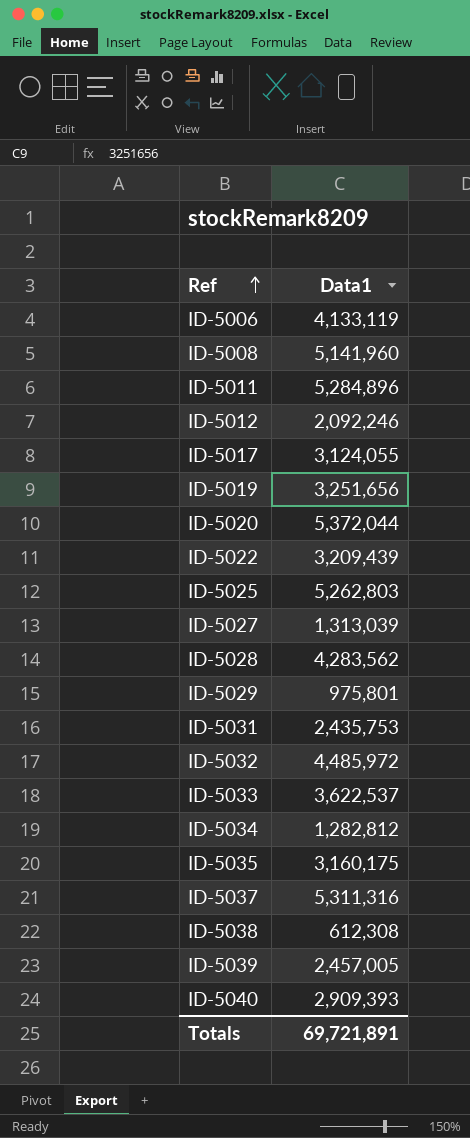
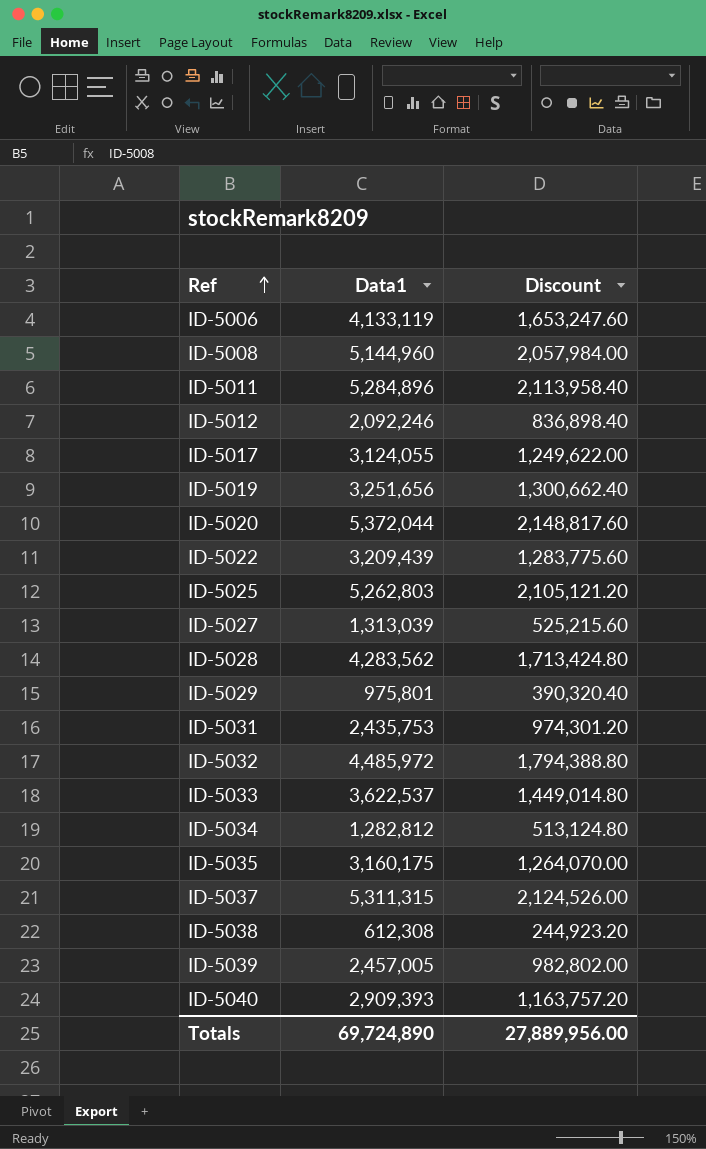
column Discount | formula: none -> [Data1] * 0.4
ID-5008 | Data1: 5,141,960 -> 5,144,960
ID-5037 | Data1: 5,311,316 -> 5,311,315
Totals | Data1: 69,721,891 -> 69,724,890

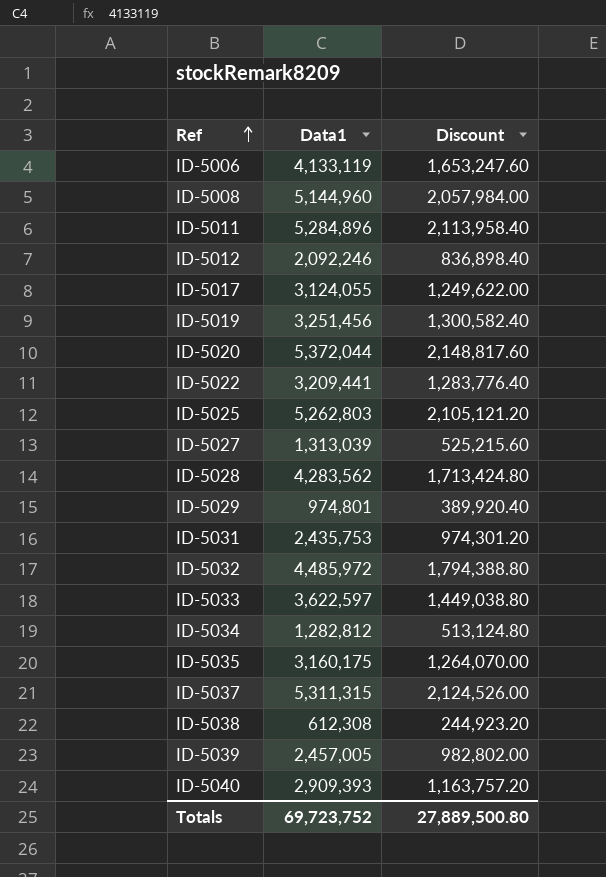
ID-5019 | Data1: 3,251,656 -> 3,251,456
ID-5019 | Discount: 1,300,662.40 -> 1,300,582.40
ID-5022 | Data1: 3,209,439 -> 3,209,441
ID-5022 | Discount: 1,283,775.60 -> 1,283,776.40
ID-5029 | Data1: 975,801 -> 974,801
ID-5029 | Discount: 390,320.40 -> 389,920.40
ID-5033 | Data1: 3,622,537 -> 3,622,597
ID-5033 | Discount: 1,449,014.80 -> 1,449,038.80
Totals | Data1: 69,724,890 -> 69,723,752
Totals | Discount: 27,889,956.00 -> 27,889,500.80

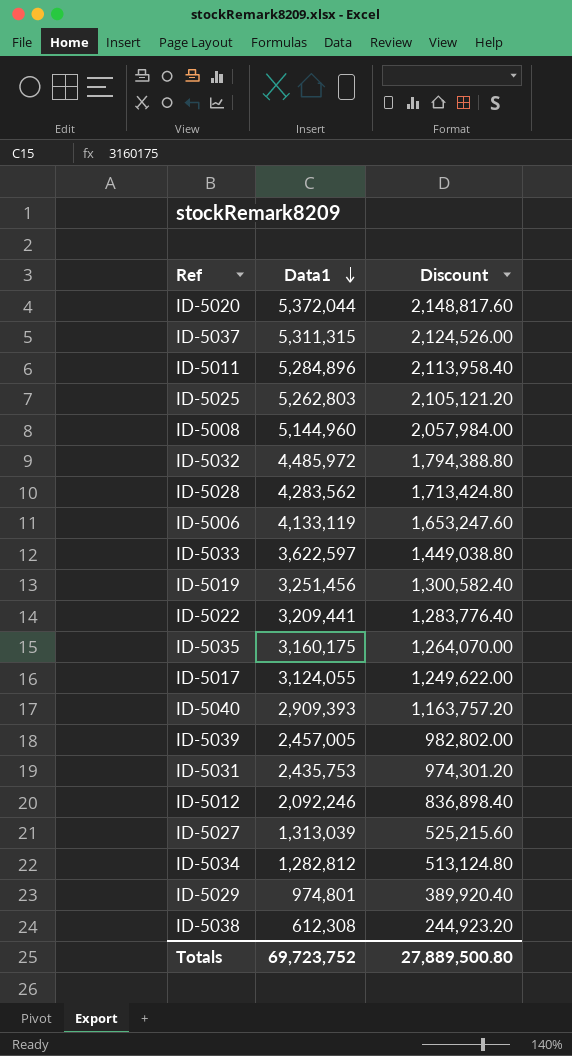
row order: Ref ascending -> Data1 descending

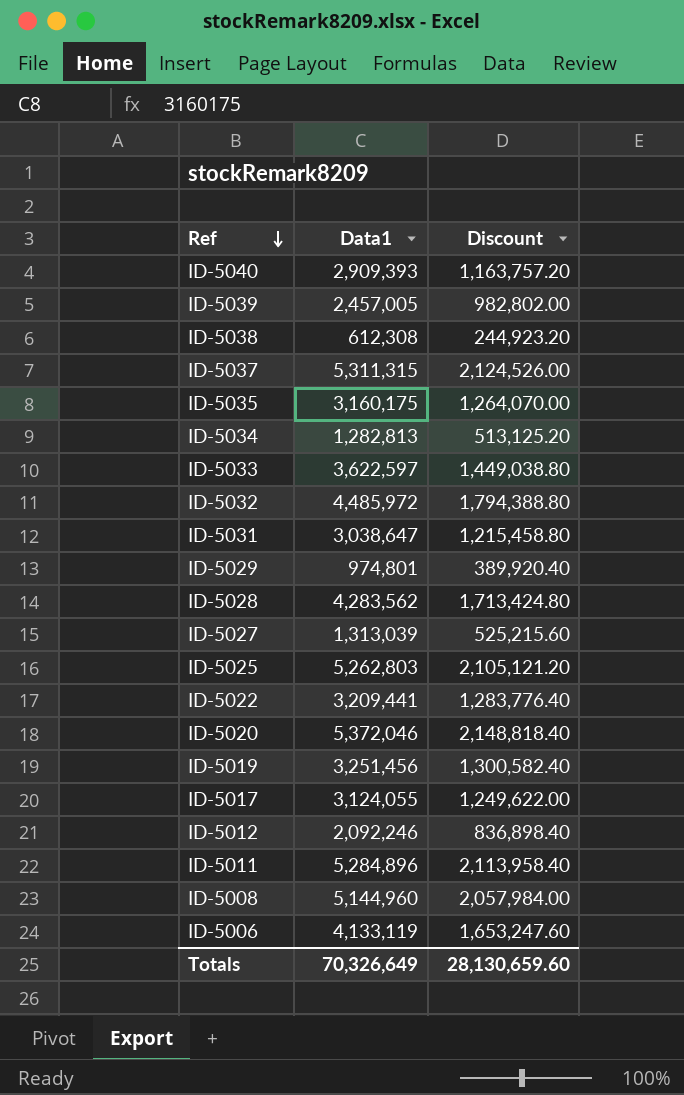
row order: Data1 descending -> Ref descending
ID-5034 | Data1: 1,282,812 -> 1,282,813
ID-5034 | Discount: 513,124.80 -> 513,125.20
ID-5031 | Data1: 2,435,753 -> 3,038,647
ID-5031 | Discount: 974,301.20 -> 1,215,458.80
ID-5020 | Data1: 5,372,044 -> 5,372,046
ID-5020 | Discount: 2,148,817.60 -> 2,148,818.40
Totals | Data1: 69,723,752 -> 70,326,649
Totals | Discount: 27,889,500.80 -> 28,130,659.60

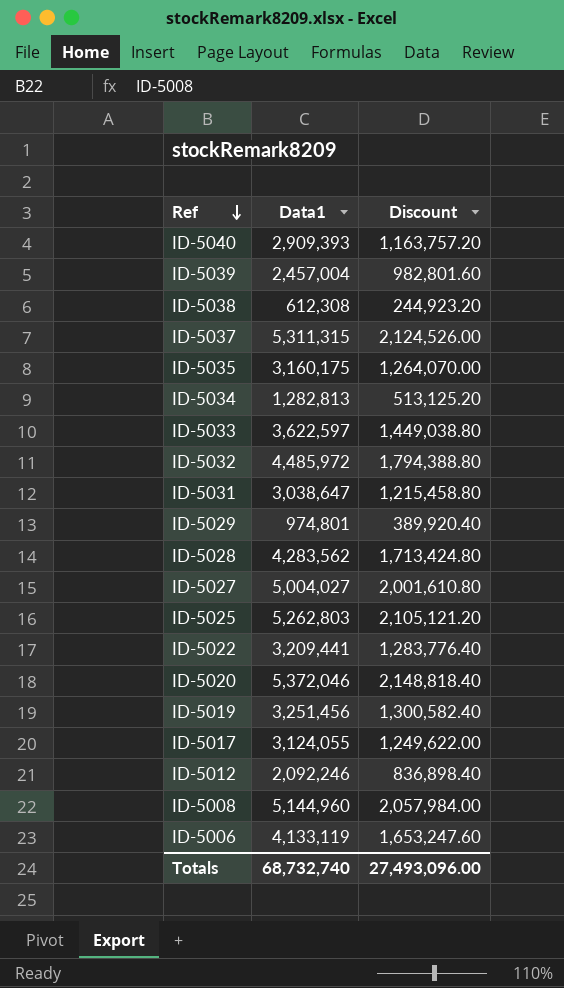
row ID-5011: 5,284,896 | 2,113,958.40 -> none
ID-5039 | Data1: 2,457,005 -> 2,457,004
ID-5039 | Discount: 982,802.00 -> 982,801.60
ID-5027 | Data1: 1,313,039 -> 5,004,027
ID-5027 | Discount: 525,215.60 -> 2,001,610.80
Totals | Data1: 70,326,649 -> 68,732,740
Totals | Discount: 28,130,659.60 -> 27,493,096.00

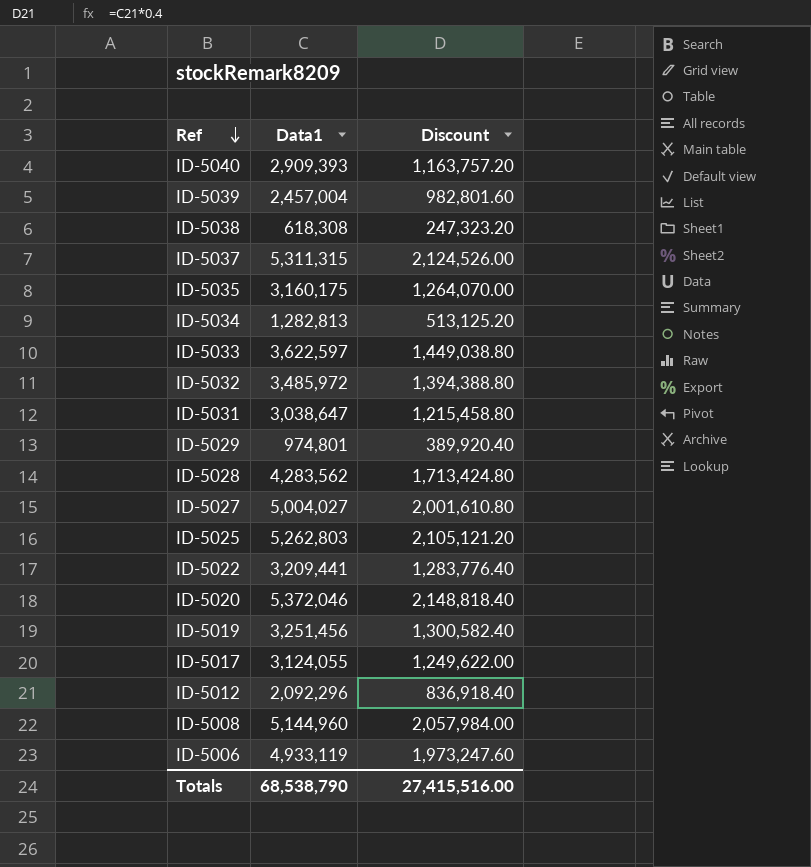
ID-5038 | Data1: 612,308 -> 618,308
ID-5038 | Discount: 244,923.20 -> 247,323.20
ID-5032 | Data1: 4,485,972 -> 3,485,972
ID-5032 | Discount: 1,794,388.80 -> 1,394,388.80
ID-5012 | Data1: 2,092,246 -> 2,092,296
ID-5012 | Discount: 836,898.40 -> 836,918.40
ID-5006 | Data1: 4,133,119 -> 4,933,119
ID-5006 | Discount: 1,653,247.60 -> 1,973,247.60
Totals | Data1: 68,732,740 -> 68,538,790
Totals | Discount: 27,493,096.00 -> 27,415,516.00

